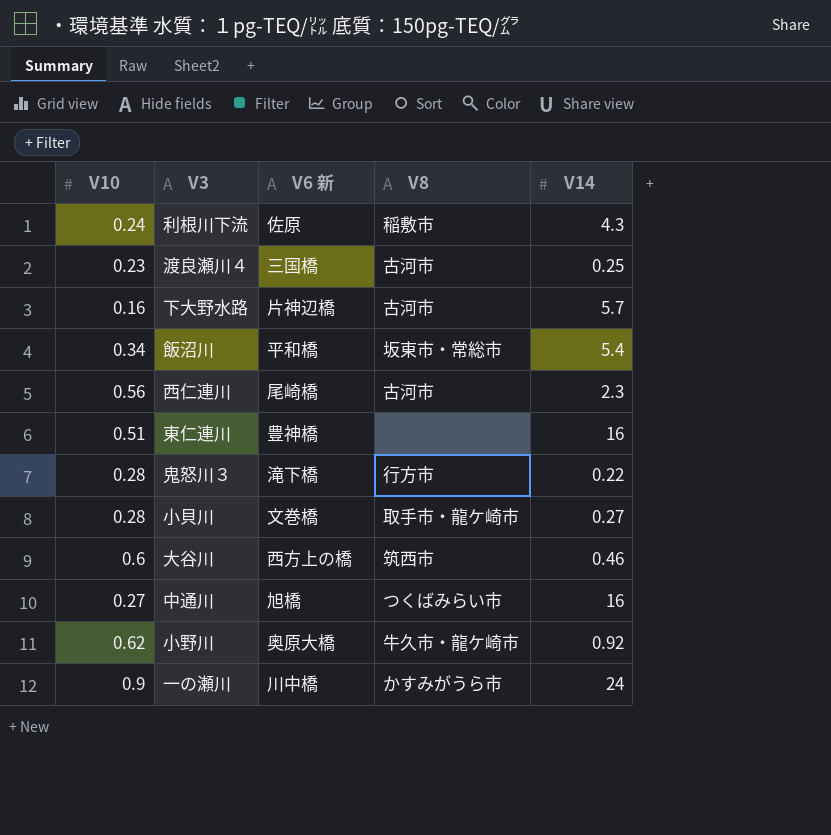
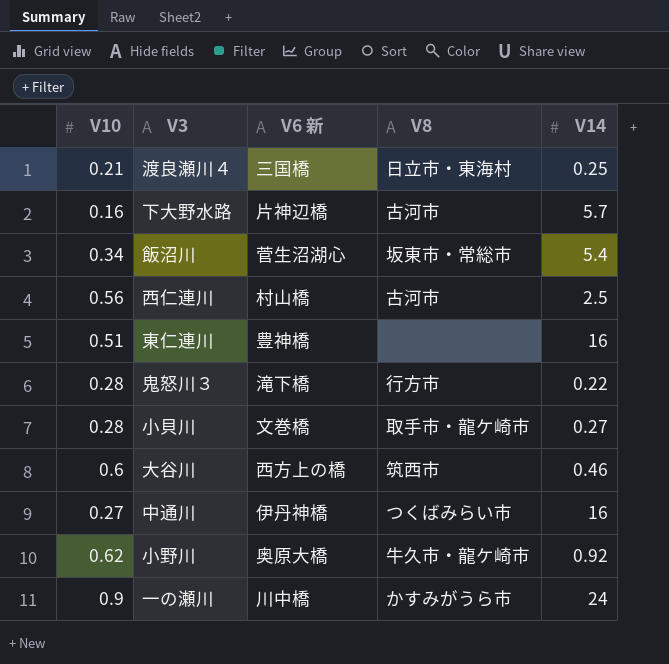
row 利根川下流: 0.24 | 佐原 | 稲敷市 | 4.3 -> none
渡良瀬川４ | V10: 0.23 -> 0.21
渡良瀬川４ | V8: 古河市 -> 日立市・東海村
飯沼川 | V6 新: 平和橋 -> 菅生沼湖心
西仁連川 | V6 新: 尾崎橋 -> 村山橋
西仁連川 | V14: 2.3 -> 2.5
中通川 | V6 新: 旭橋 -> 伊丹神橋

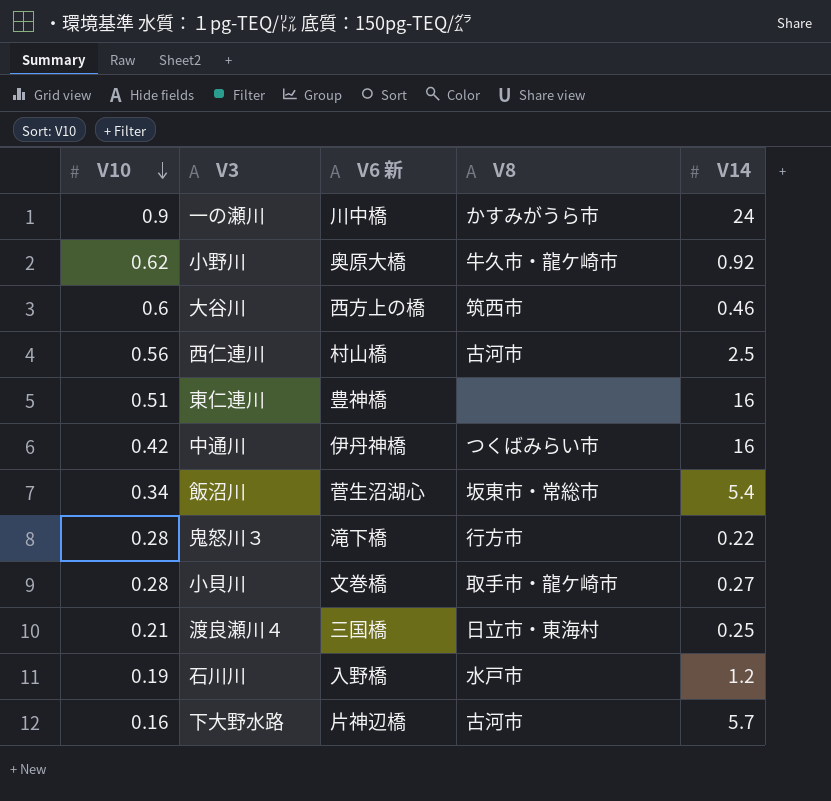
row order: none -> V10 descending
中通川 | V10: 0.27 -> 0.42
row 石川川: none -> 0.19 | 入野橋 | 水戸市 | 1.2

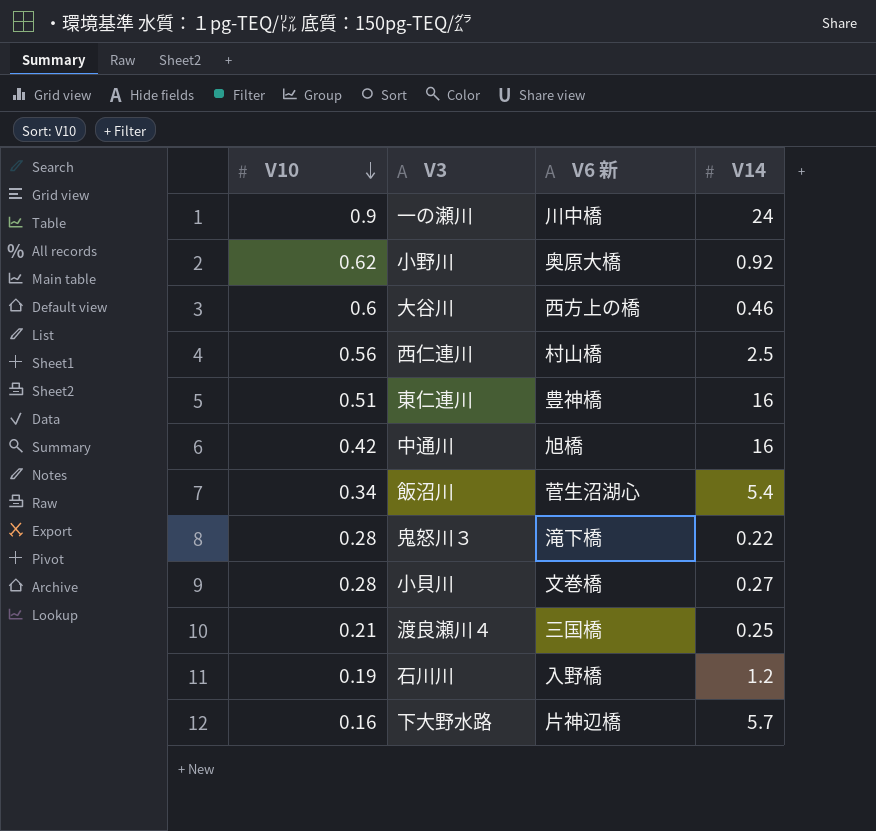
column V8 | position: 4 -> none
中通川 | V6 新: 伊丹神橋 -> 旭橋

